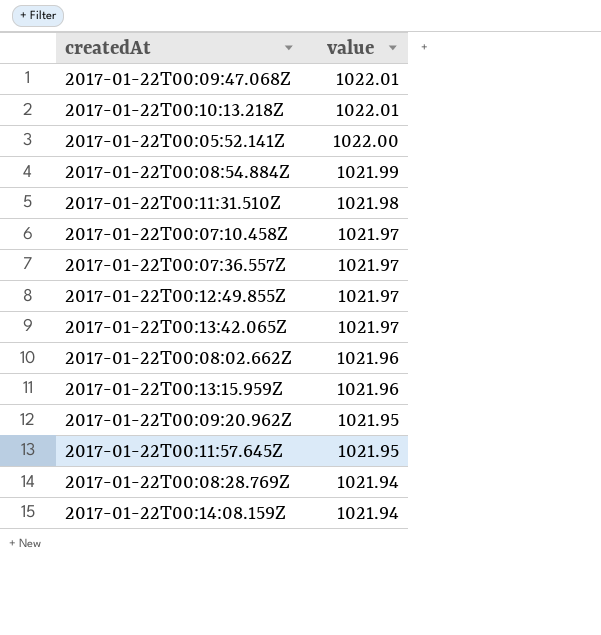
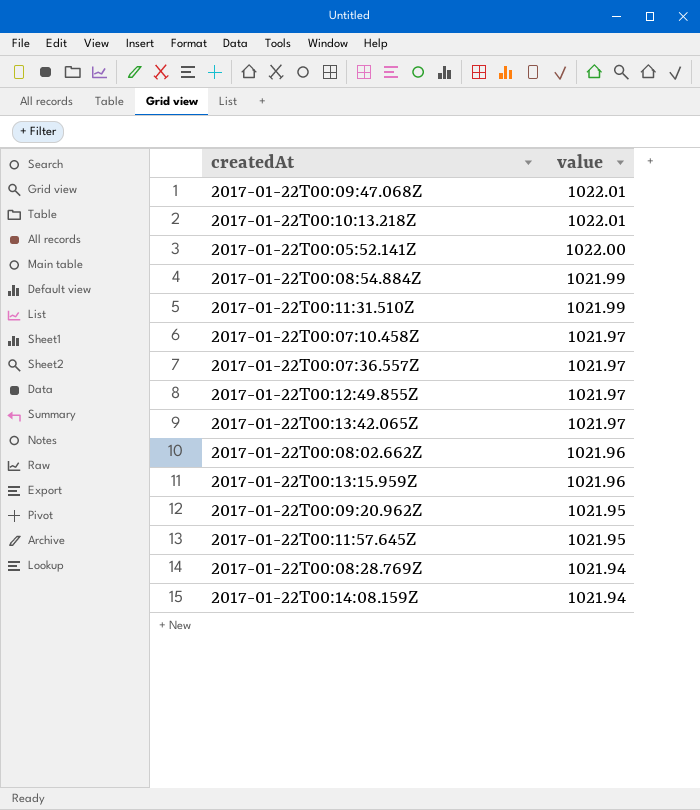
2017-01-22T00:11:31.510Z | value: 1021.98 -> 1021.99

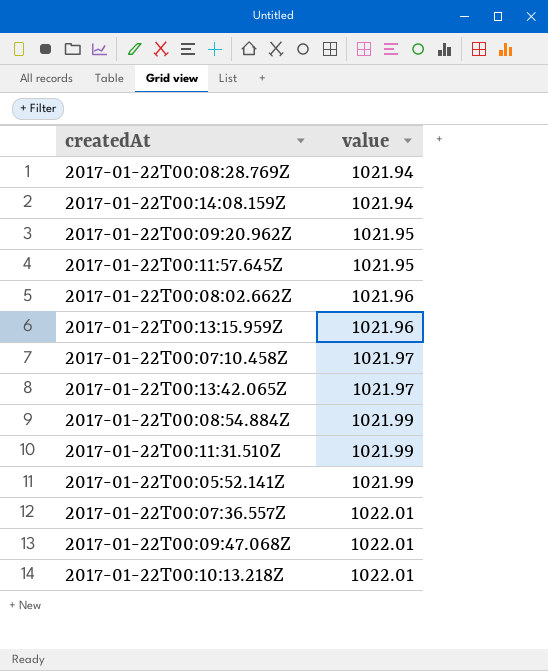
row order: value descending -> value ascending
row 2017-01-22T00:12:49.855Z: 1021.97 -> none
2017-01-22T00:05:52.141Z | value: 1022.00 -> 1021.99
2017-01-22T00:07:36.557Z | value: 1021.97 -> 1022.01

